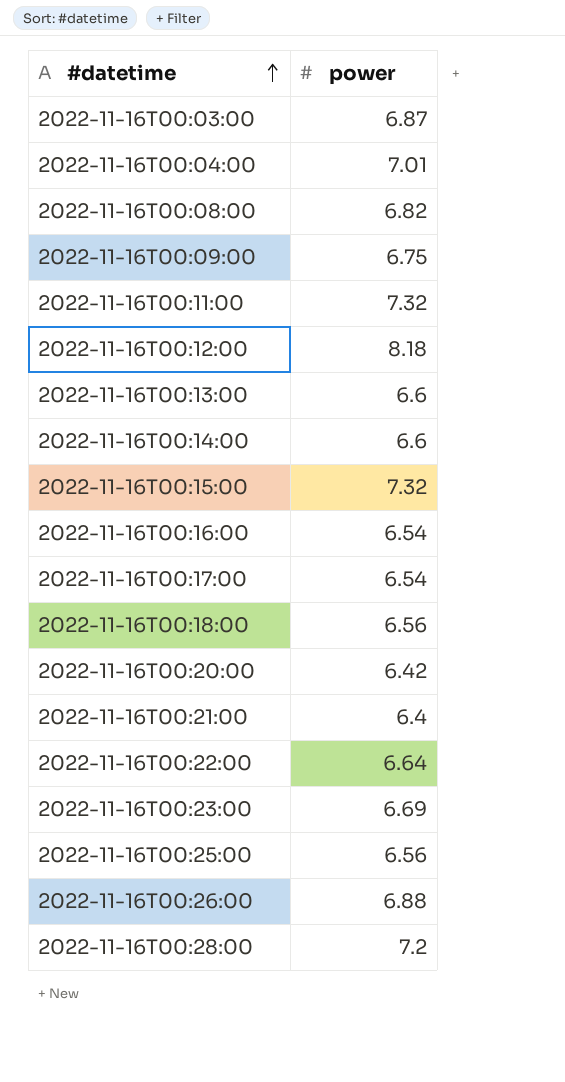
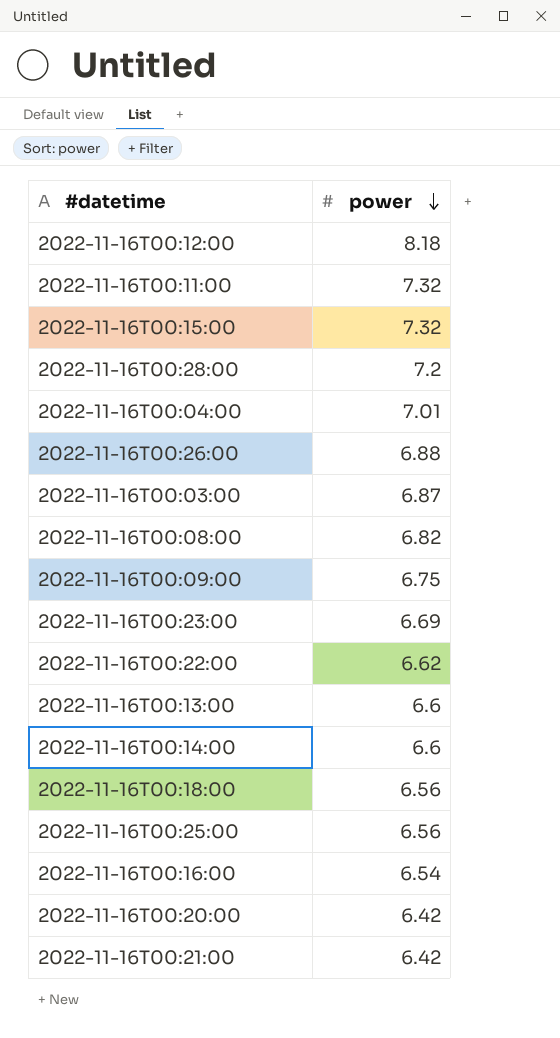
row order: #datetime ascending -> power descending
row 2022-11-16T00:17:00: 6.54 -> none
2022-11-16T00:22:00 | power: 6.64 -> 6.62
2022-11-16T00:21:00 | power: 6.4 -> 6.42

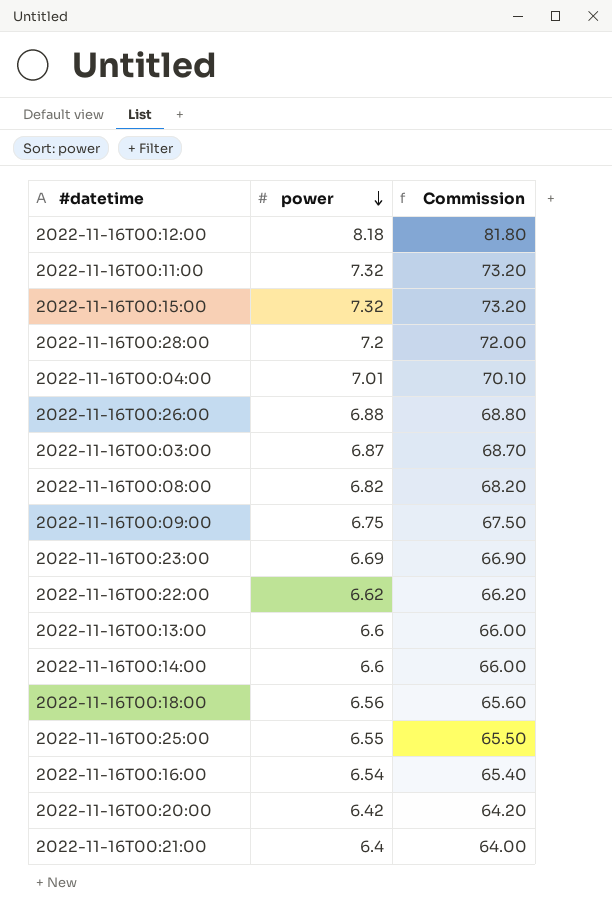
column Commission | formula: none -> [power] * 10
2022-11-16T00:25:00 | power: 6.56 -> 6.55
2022-11-16T00:21:00 | power: 6.42 -> 6.4

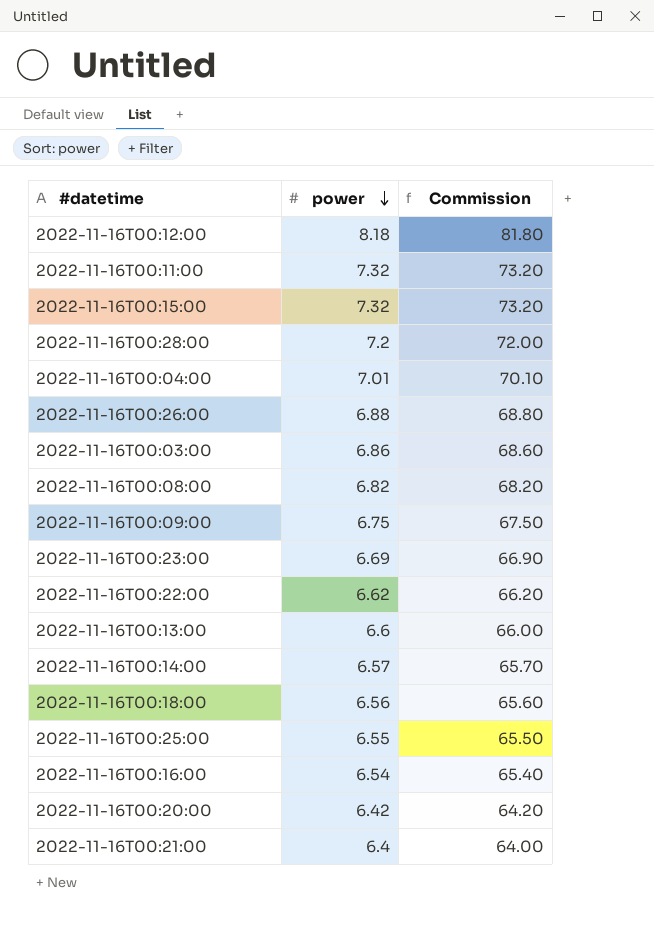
2022-11-16T00:03:00 | power: 6.87 -> 6.86
2022-11-16T00:03:00 | Commission: 68.70 -> 68.60
2022-11-16T00:14:00 | power: 6.6 -> 6.57
2022-11-16T00:14:00 | Commission: 66.00 -> 65.70

